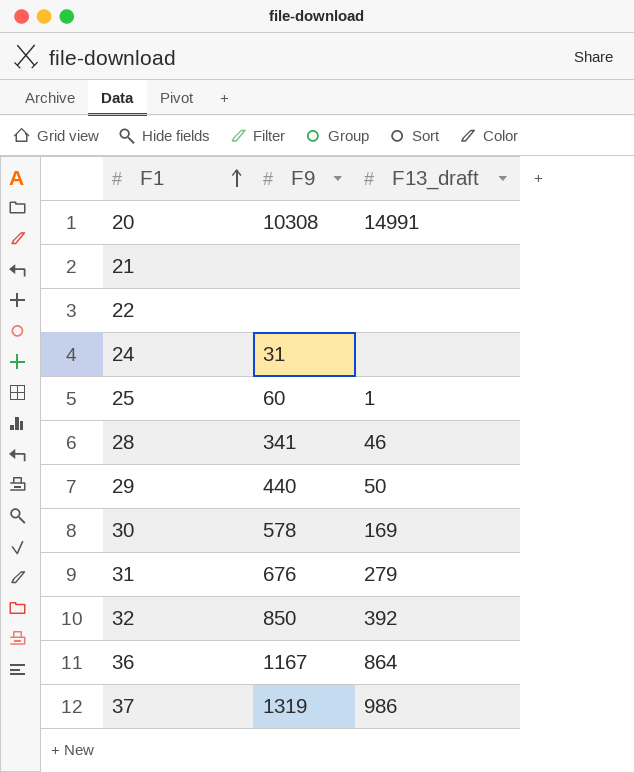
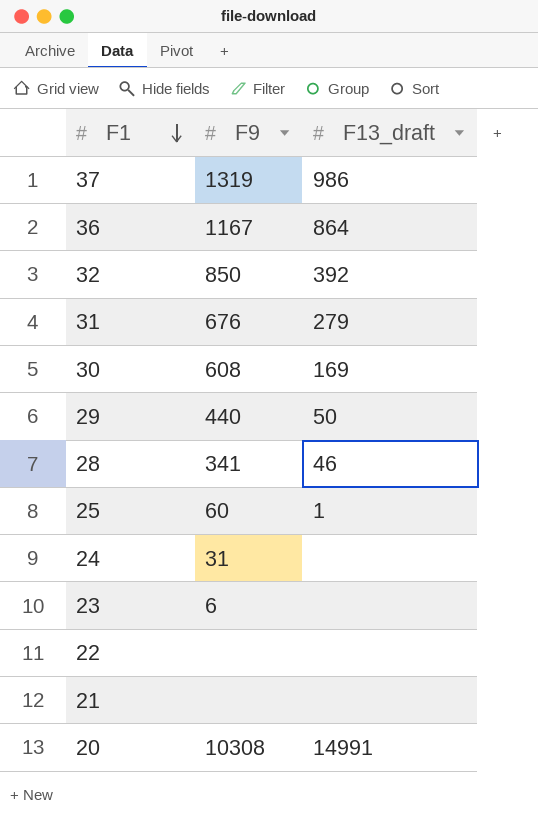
row order: F1 ascending -> F1 descending
30 | F9: 578 -> 608
row 23: none -> 6 | none

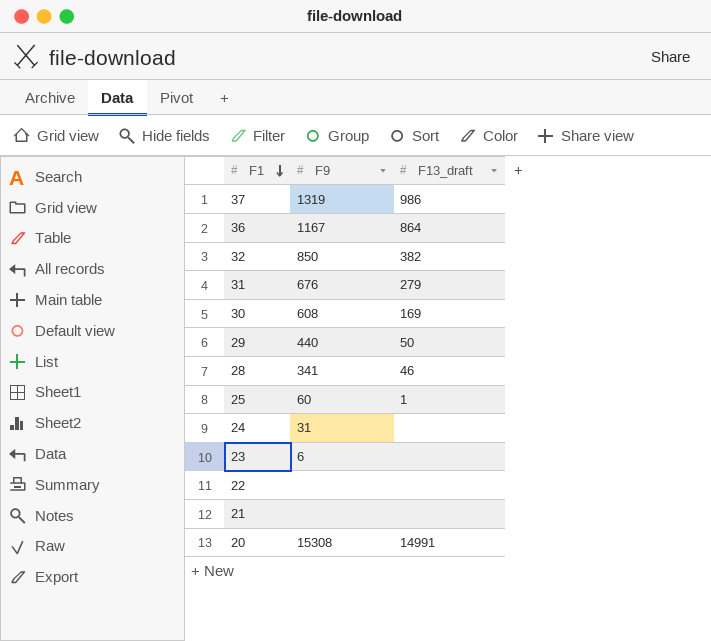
32 | F13_draft: 392 -> 382
20 | F9: 10308 -> 15308

